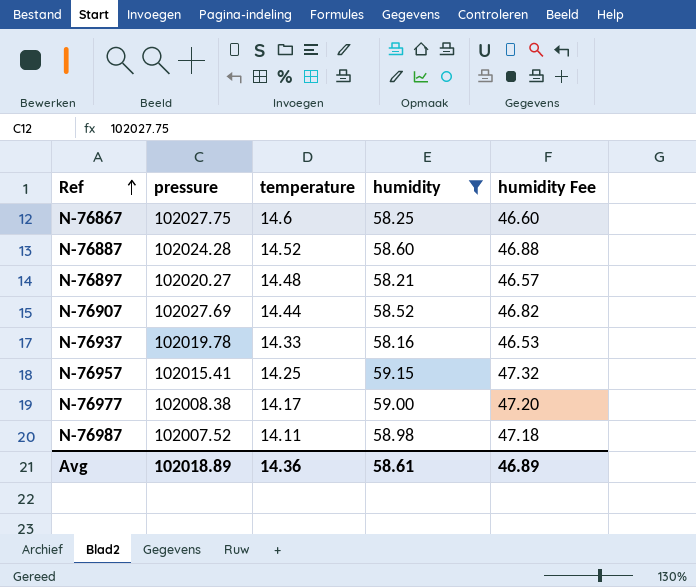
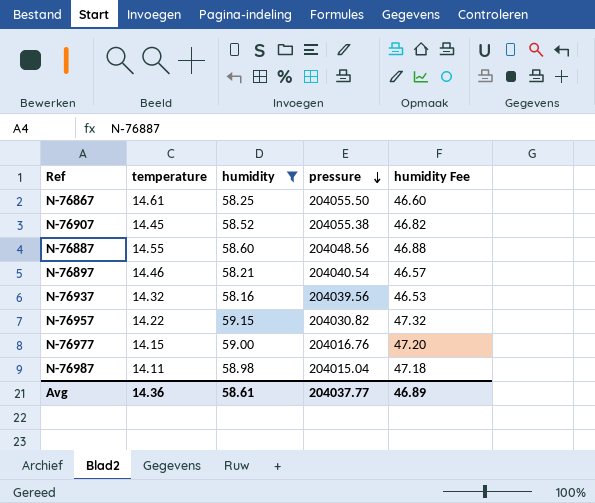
row order: Ref ascending -> pressure descending
column pressure | position: 2 -> 4
N-76867 | temperature: 14.6 -> 14.61
N-76867 | pressure: 102027.75 -> 204055.50
N-76907 | temperature: 14.44 -> 14.45
N-76907 | pressure: 102027.69 -> 204055.38
N-76887 | temperature: 14.52 -> 14.55
N-76887 | pressure: 102024.28 -> 204048.56
N-76897 | temperature: 14.48 -> 14.46
N-76897 | pressure: 102020.27 -> 204040.54
N-76937 | temperature: 14.33 -> 14.32
N-76937 | pressure: 102019.78 -> 204039.56
N-76957 | temperature: 14.25 -> 14.22
N-76957 | pressure: 102015.41 -> 204030.82
N-76977 | temperature: 14.17 -> 14.15
N-76977 | pressure: 102008.38 -> 204016.76
N-76987 | pressure: 102007.52 -> 204015.04
Avg | pressure: 102018.89 -> 204037.77

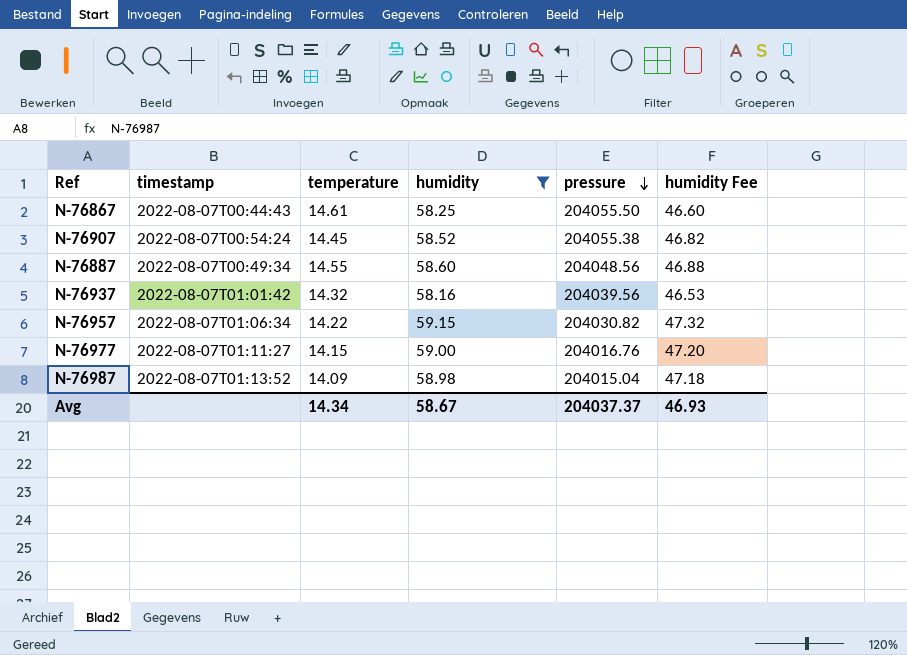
column timestamp | position: none -> 2
row N-76897: 14.46 | 58.21 | 204040.54 | 46.57 -> none
N-76987 | temperature: 14.11 -> 14.09
Avg | temperature: 14.36 -> 14.34
Avg | humidity: 58.61 -> 58.67
Avg | pressure: 204037.77 -> 204037.37
Avg | humidity Fee: 46.89 -> 46.93

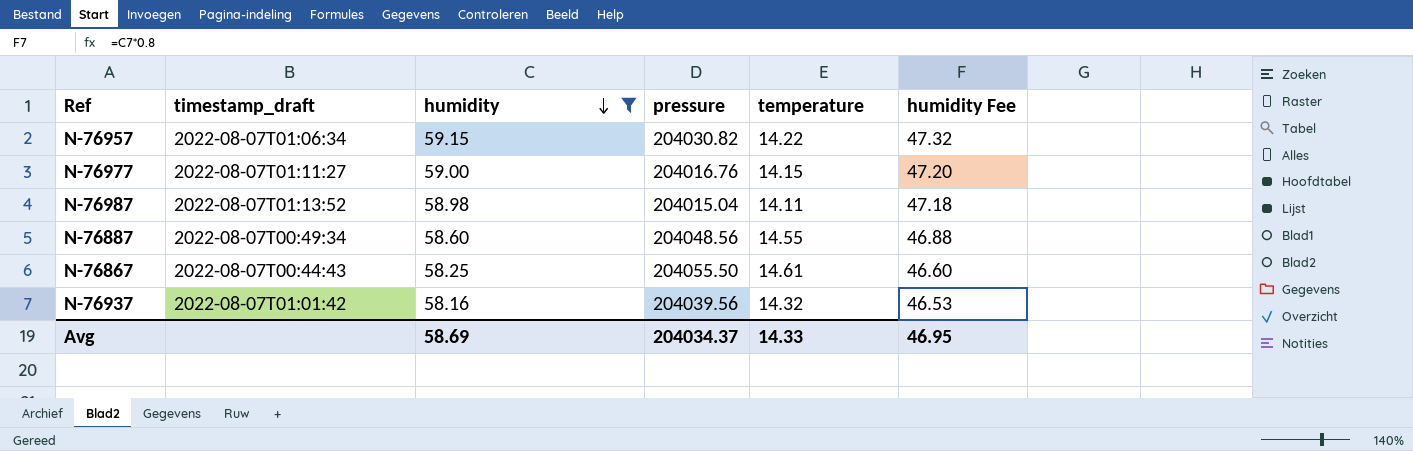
row order: pressure descending -> humidity descending
column name: timestamp -> timestamp_draft
column temperature | position: 3 -> 5
row N-76907: 2022-08-07T00:54:24 | 14.45 | 58.52 | 204055.38 | 46.82 -> none
N-76987 | temperature: 14.09 -> 14.11
Avg | humidity: 58.67 -> 58.69
Avg | pressure: 204037.37 -> 204034.37
Avg | temperature: 14.34 -> 14.33
Avg | humidity Fee: 46.93 -> 46.95

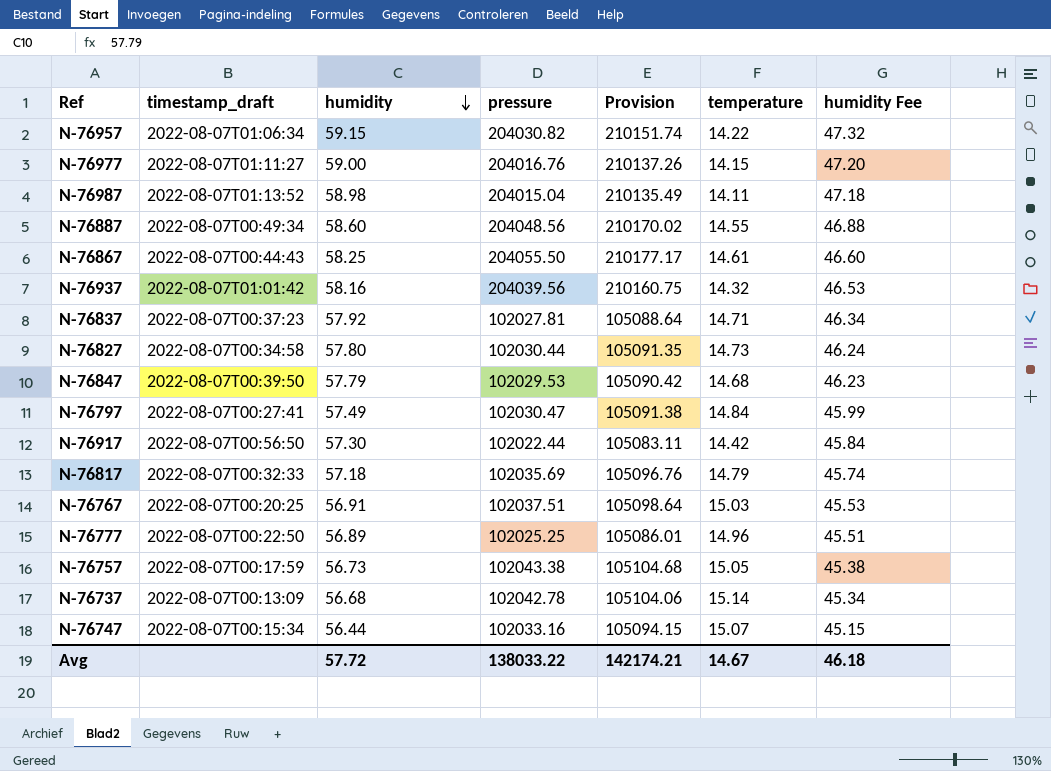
filter: humidity >= 58.16 -> none
column Provision | formula: none -> [pressure] * 1.03
Avg | humidity: 58.69 -> 57.72
Avg | pressure: 204034.37 -> 138033.22
Avg | temperature: 14.33 -> 14.67
Avg | humidity Fee: 46.95 -> 46.18

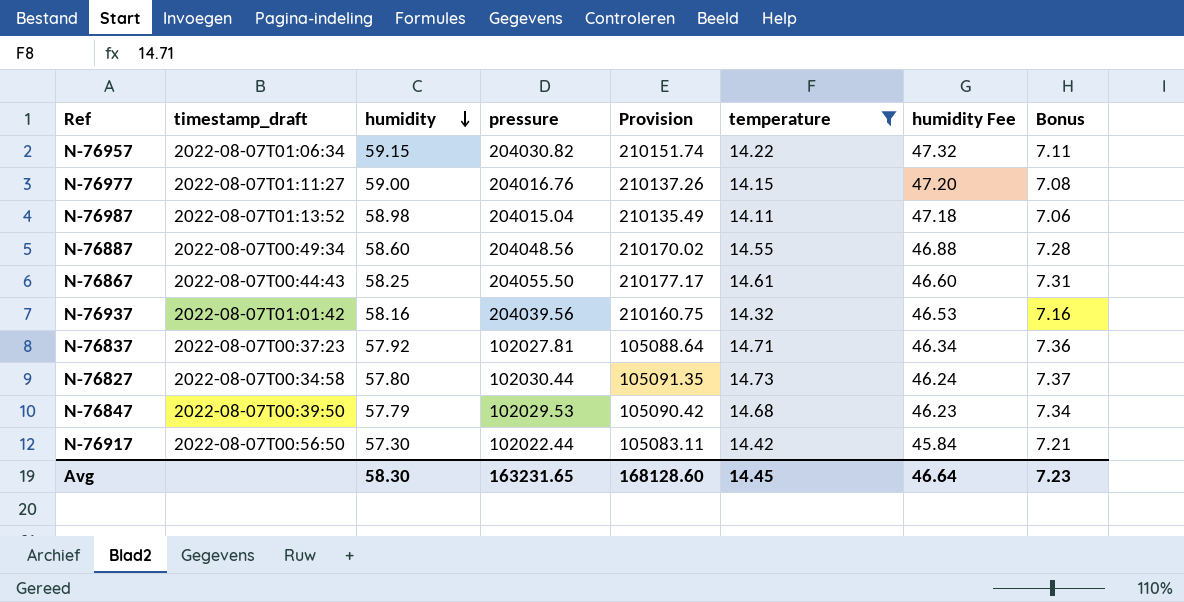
filter: none -> temperature <= 14.73
column Bonus | formula: none -> [temperature] * 0.5
Avg | humidity: 57.72 -> 58.30
Avg | pressure: 138033.22 -> 163231.65
Avg | Provision: 142174.21 -> 168128.60
Avg | temperature: 14.67 -> 14.45
Avg | humidity Fee: 46.18 -> 46.64

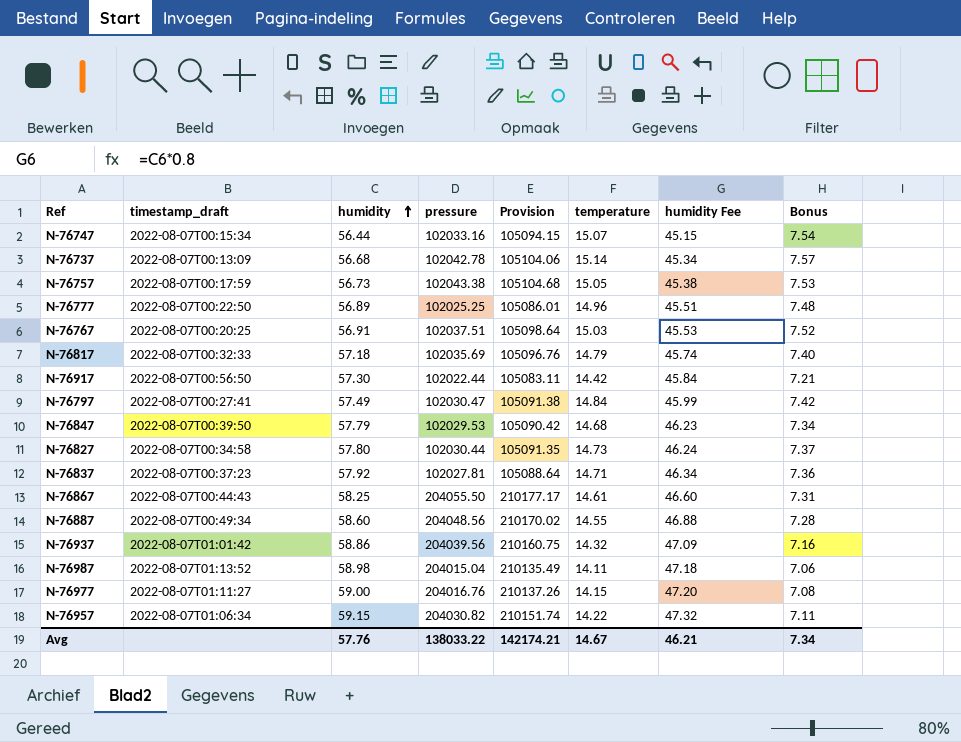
filter: temperature <= 14.73 -> none
row order: humidity descending -> humidity ascending
N-76937 | humidity: 58.16 -> 58.86
N-76937 | humidity Fee: 46.53 -> 47.09
Avg | humidity: 58.30 -> 57.76
Avg | pressure: 163231.65 -> 138033.22
Avg | Provision: 168128.60 -> 142174.21
Avg | temperature: 14.45 -> 14.67
Avg | humidity Fee: 46.64 -> 46.21
Avg | Bonus: 7.23 -> 7.34

